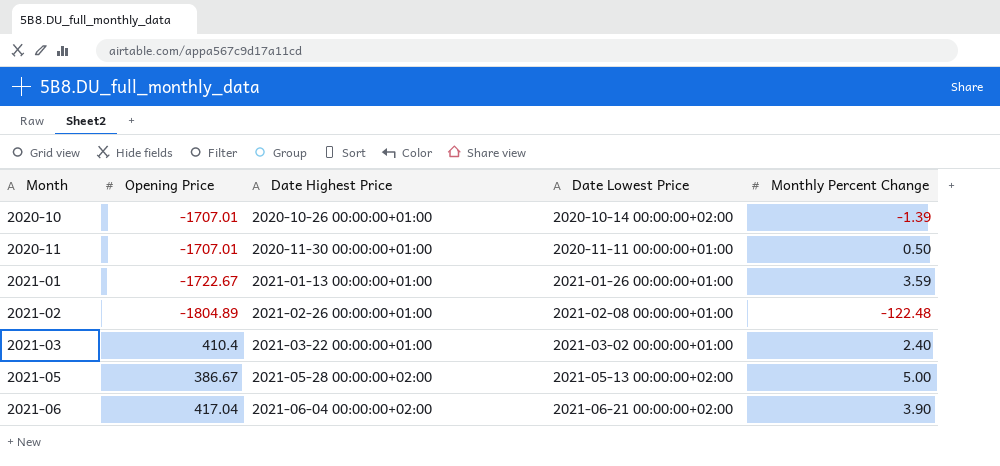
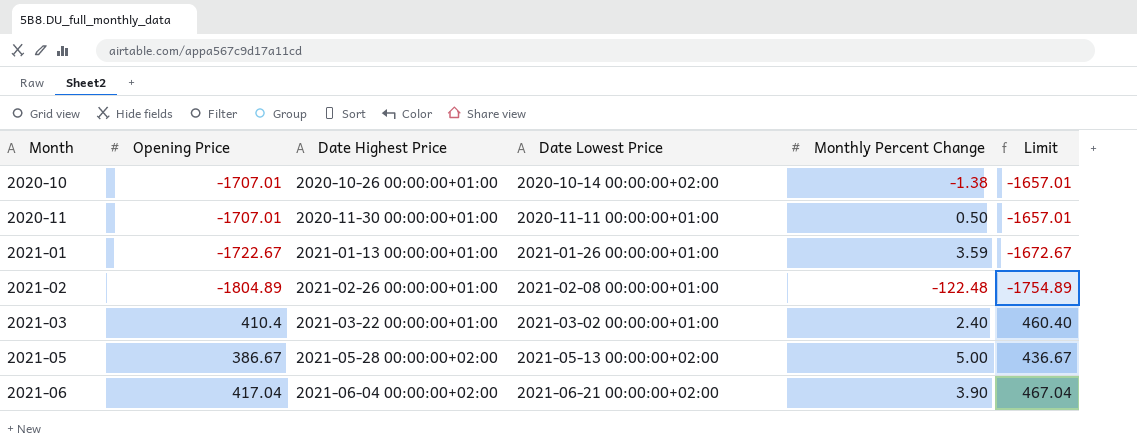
column Limit | formula: none -> [Opening Price] + 50
2020-10 | Monthly Percent Change: -1.39 -> -1.38

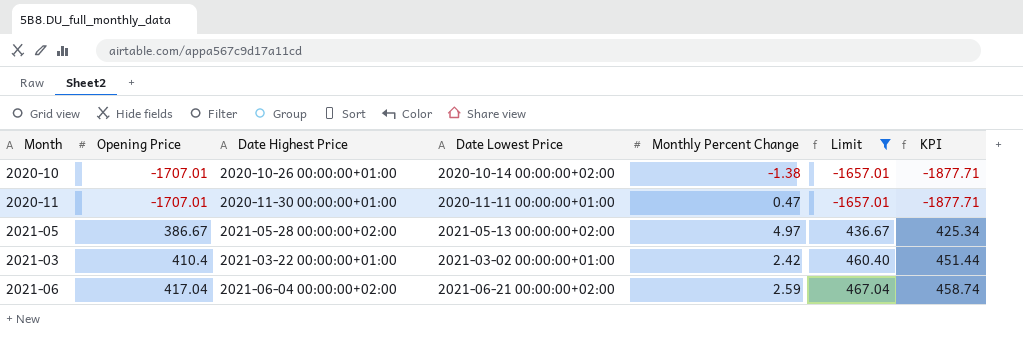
filter: none -> Limit >= -1657.01
row order: Month ascending -> Opening Price ascending
column KPI | formula: none -> [Opening Price] * 1.1
2020-11 | Monthly Percent Change: 0.50 -> 0.47
2021-05 | Monthly Percent Change: 5.00 -> 4.97
2021-03 | Monthly Percent Change: 2.40 -> 2.42
2021-06 | Monthly Percent Change: 3.90 -> 2.59

